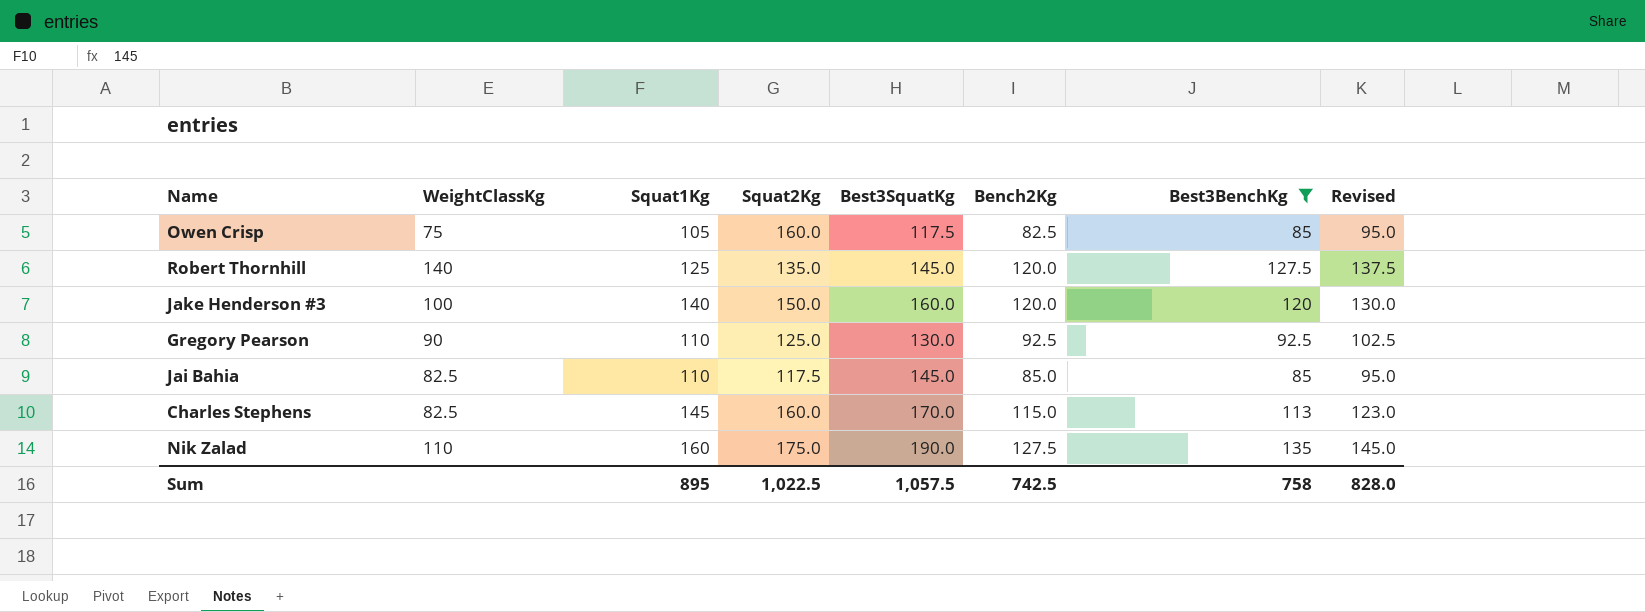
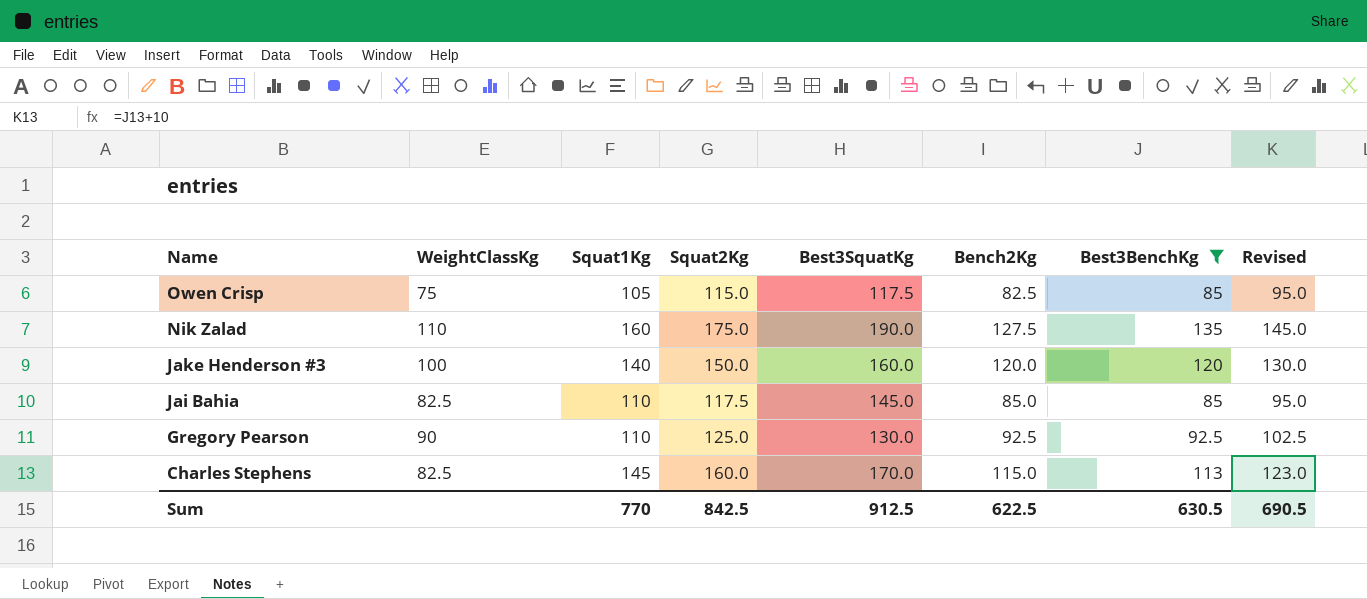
row order: none -> Name descending
row Robert Thornhill: 140 | 125 | 135.0 | 145.0 | 120.0 | 127.5 | 137.5 -> none
Owen Crisp | Squat2Kg: 160.0 -> 115.0
Sum | Squat1Kg: 895 -> 770
Sum | Squat2Kg: 1,022.5 -> 842.5
Sum | Best3SquatKg: 1,057.5 -> 912.5
Sum | Bench2Kg: 742.5 -> 622.5
Sum | Best3BenchKg: 758 -> 630.5
Sum | Revised: 828.0 -> 690.5

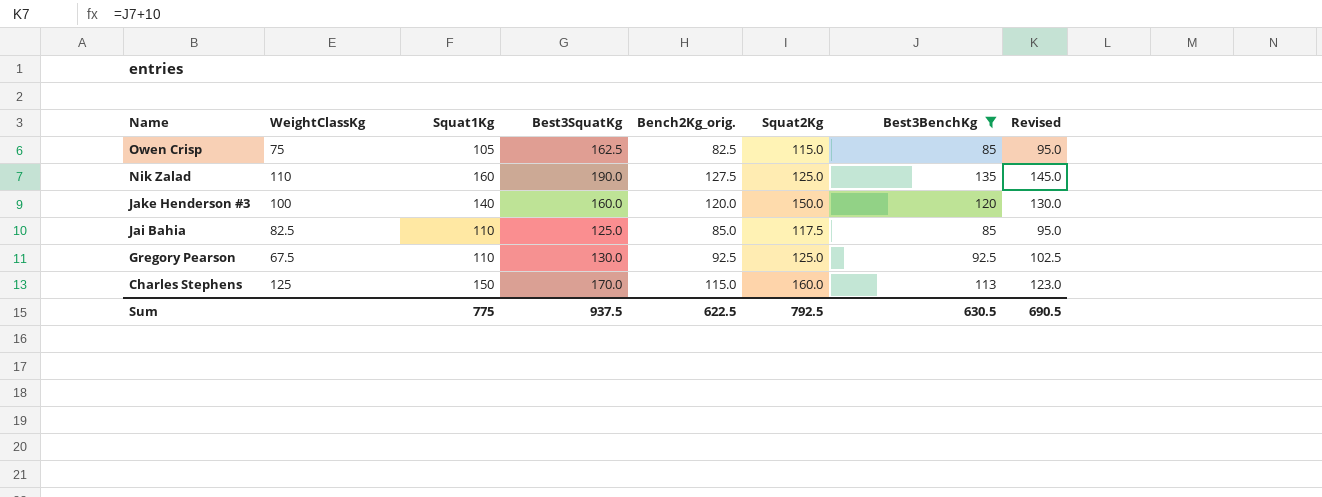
column name: Bench2Kg -> Bench2Kg_orig.
column Squat2Kg | position: 4 -> 6
Owen Crisp | Best3SquatKg: 117.5 -> 162.5
Nik Zalad | Squat2Kg: 175.0 -> 125.0
Jai Bahia | Best3SquatKg: 145.0 -> 125.0
Gregory Pearson | WeightClassKg: 90 -> 67.5
Charles Stephens | WeightClassKg: 82.5 -> 125
Charles Stephens | Squat1Kg: 145 -> 150
Sum | Squat1Kg: 770 -> 775
Sum | Best3SquatKg: 912.5 -> 937.5
Sum | Squat2Kg: 842.5 -> 792.5

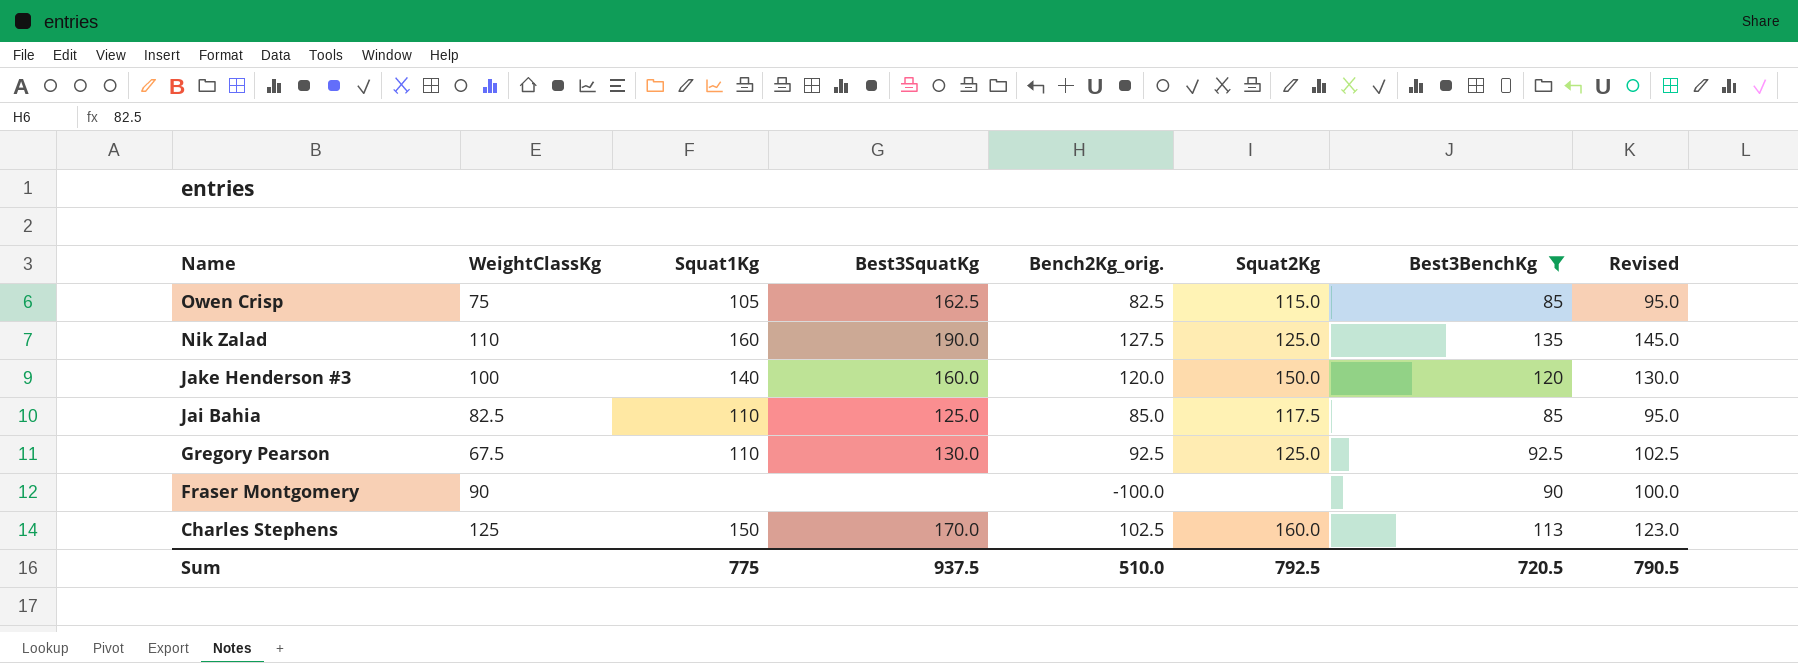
row Fraser Montgomery: none -> 90 | none | none | -100.0 | none | 90 | 100.0
Charles Stephens | Bench2Kg_orig.: 115.0 -> 102.5
Sum | Bench2Kg_orig.: 622.5 -> 510.0
Sum | Best3BenchKg: 630.5 -> 720.5
Sum | Revised: 690.5 -> 790.5

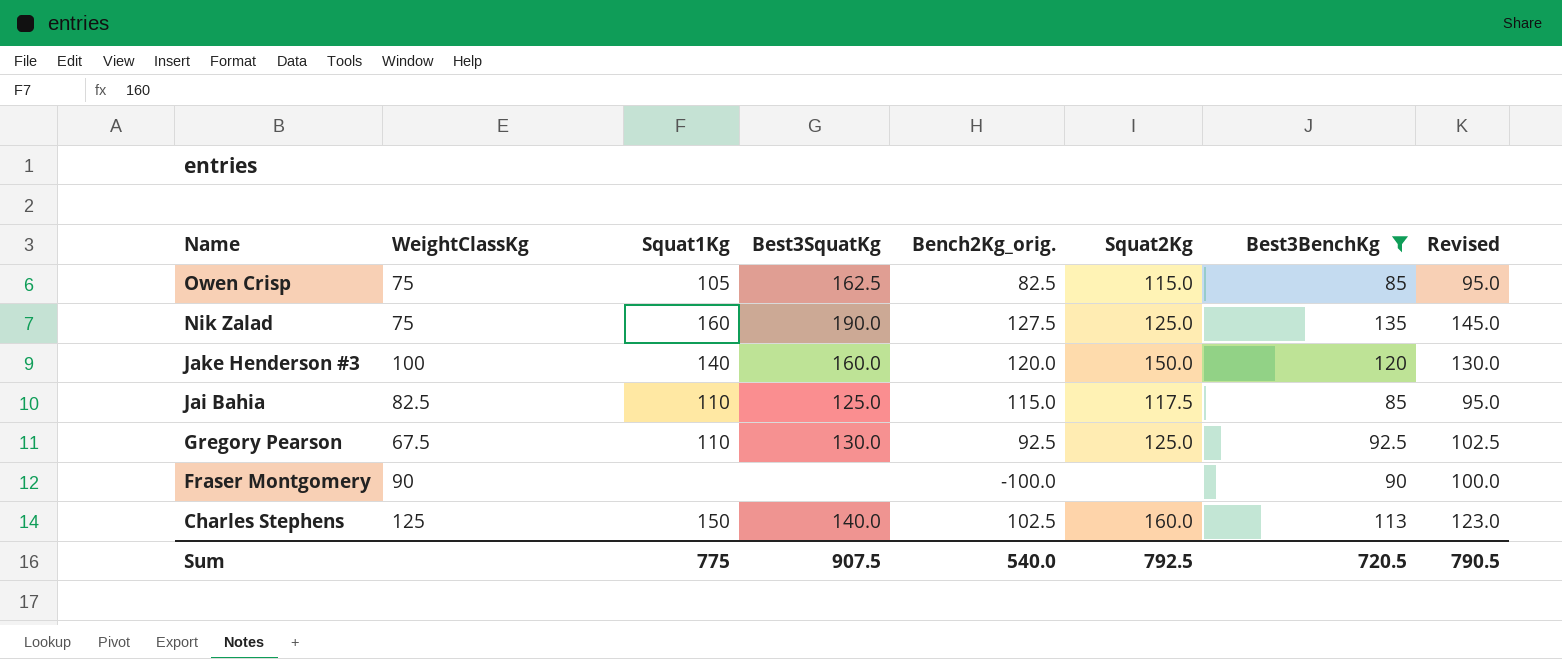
Nik Zalad | WeightClassKg: 110 -> 75
Jai Bahia | Bench2Kg_orig.: 85.0 -> 115.0
Charles Stephens | Best3SquatKg: 170.0 -> 140.0
Sum | Best3SquatKg: 937.5 -> 907.5
Sum | Bench2Kg_orig.: 510.0 -> 540.0

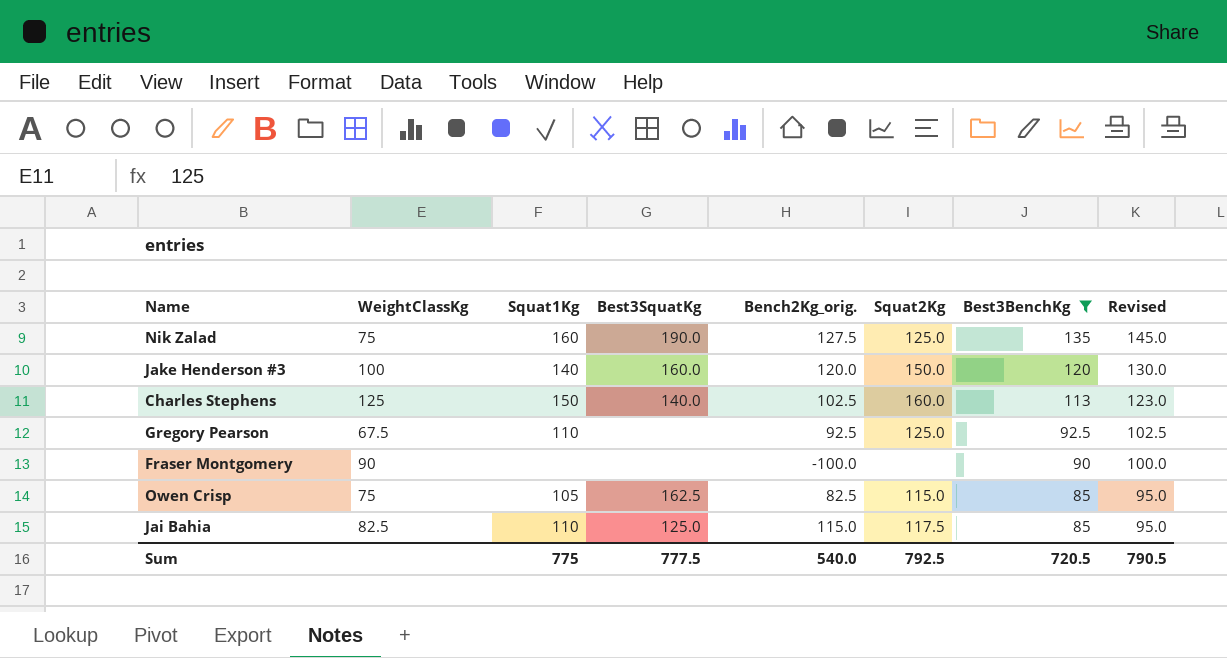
row order: Name descending -> Best3BenchKg descending
Gregory Pearson | Best3SquatKg: 130.0 -> none
Sum | Best3SquatKg: 907.5 -> 777.5

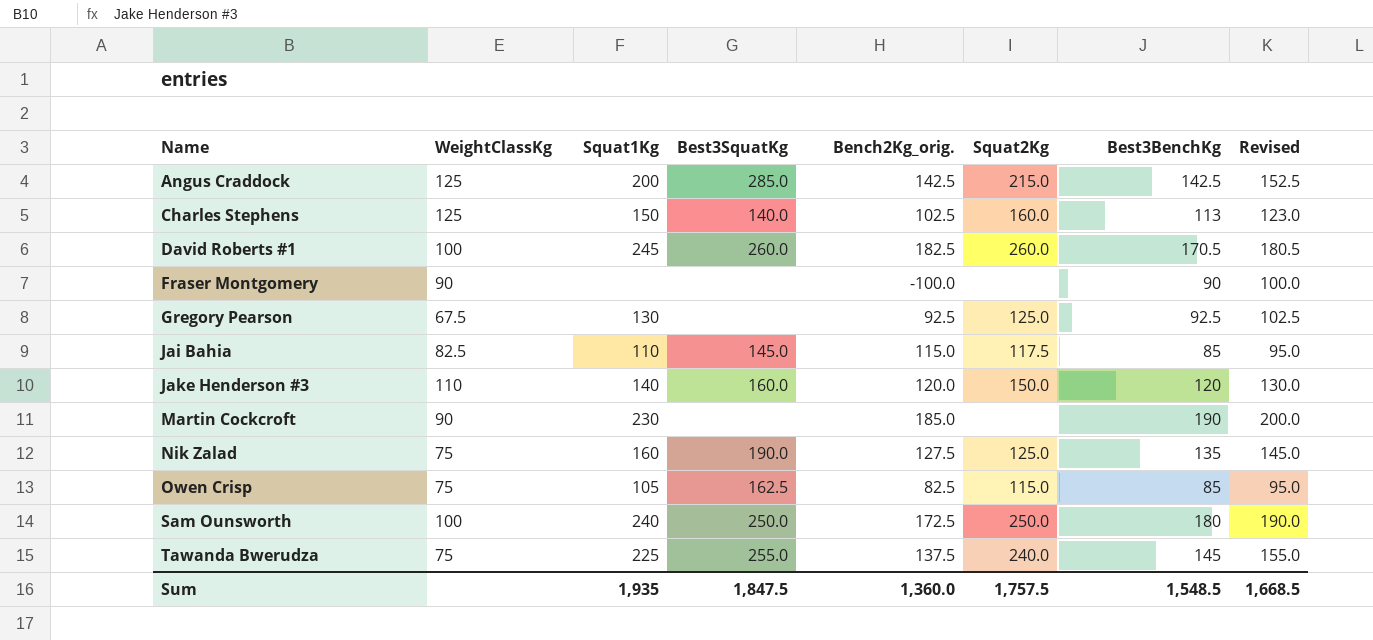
filter: Best3BenchKg <= 135 -> none
row order: Best3BenchKg descending -> Name ascending
Gregory Pearson | Squat1Kg: 110 -> 130
Jai Bahia | Best3SquatKg: 125.0 -> 145.0
Jake Henderson #3 | WeightClassKg: 100 -> 110
Sum | Squat1Kg: 775 -> 1,935
Sum | Best3SquatKg: 777.5 -> 1,847.5
Sum | Bench2Kg_orig.: 540.0 -> 1,360.0
Sum | Squat2Kg: 792.5 -> 1,757.5
Sum | Best3BenchKg: 720.5 -> 1,548.5
Sum | Revised: 790.5 -> 1,668.5

